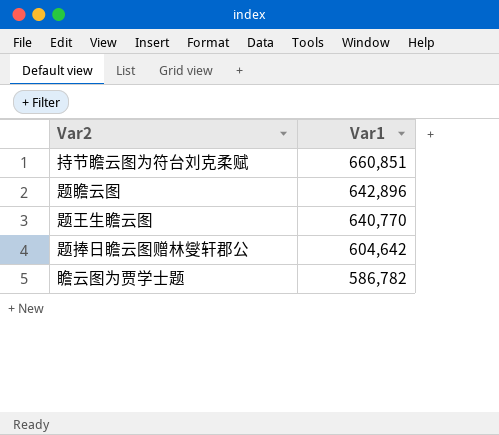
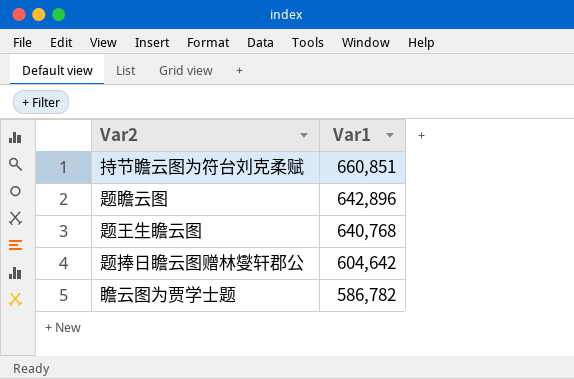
题王生瞻云图 | Var1: 640,770 -> 640,768

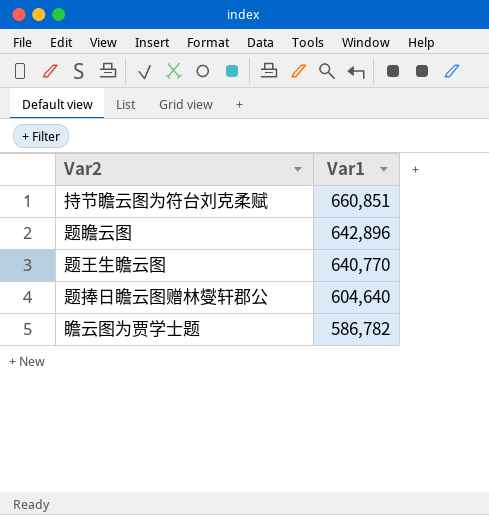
题王生瞻云图 | Var1: 640,768 -> 640,770
题捧日瞻云图赠林燮轩郡公 | Var1: 604,642 -> 604,640

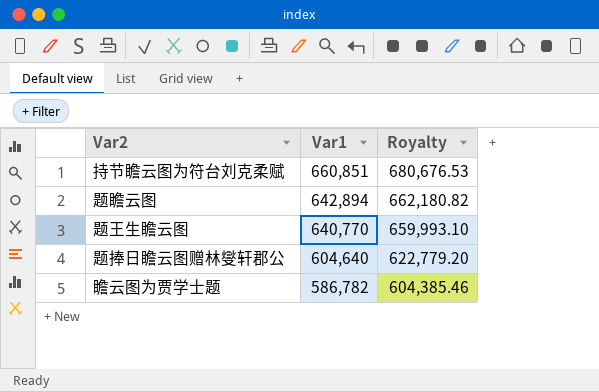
column Royalty | formula: none -> [Var1] * 1.03
题瞻云图 | Var1: 642,896 -> 642,894

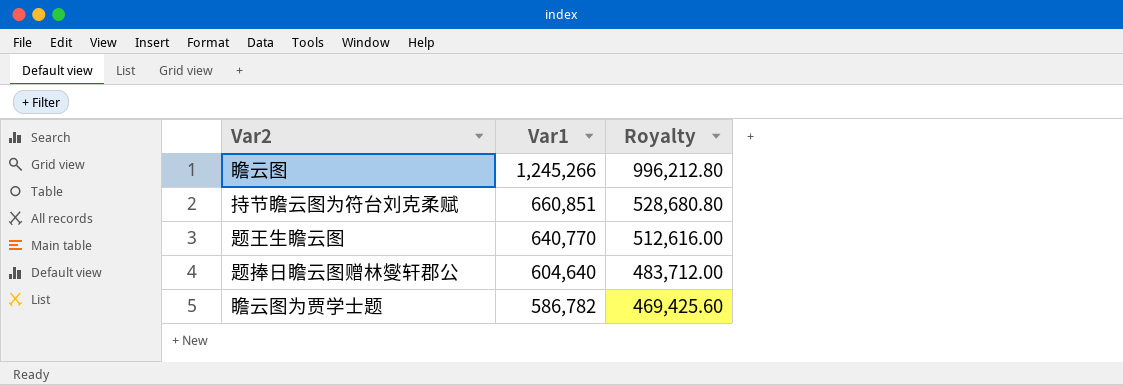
column Royalty | formula: [Var1] * 1.03 -> [Var1] * 0.8
row 题瞻云图: 642,894 | 662,180.82 -> none
row 瞻云图: none -> 1,245,266 | 996,212.80

